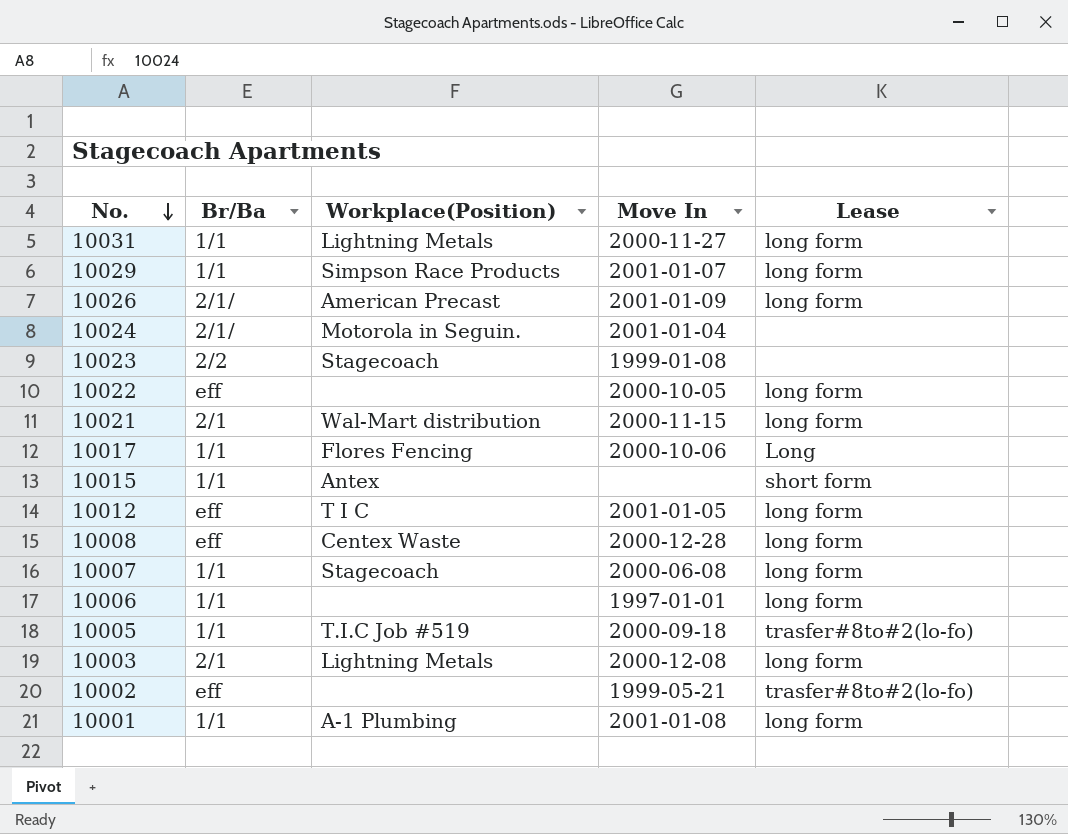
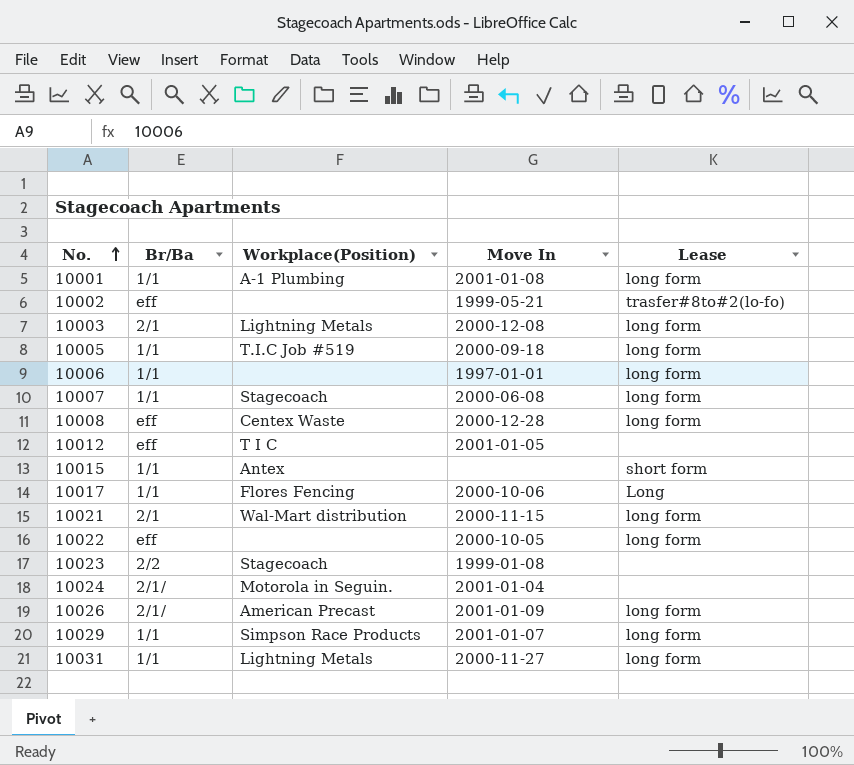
row order: No. descending -> No. ascending
10005 | Lease: trasfer#8to#2(lo-fo) -> long form
10012 | Lease: long form -> none

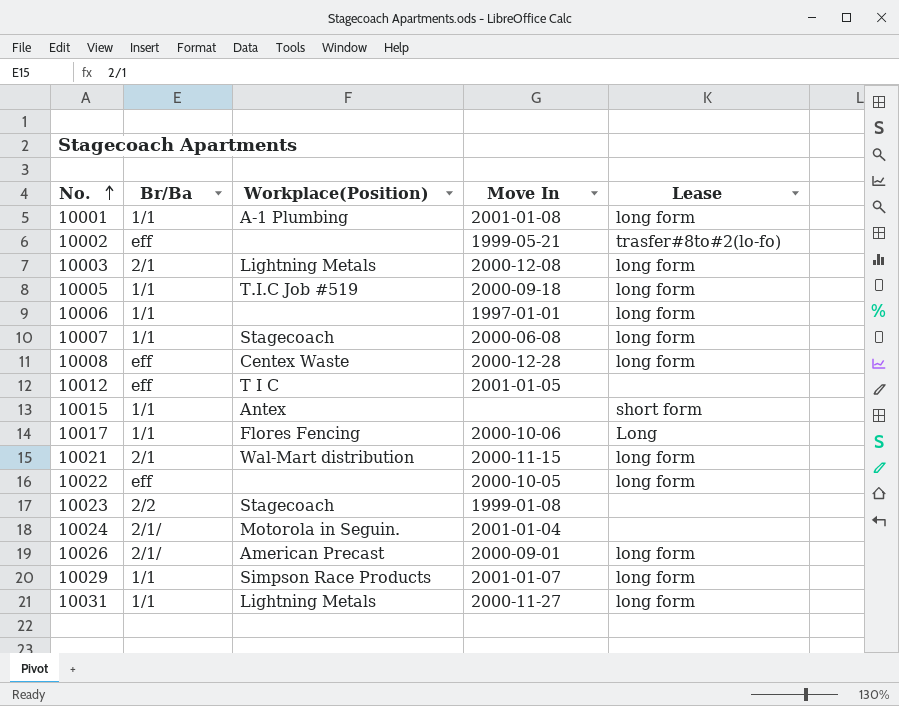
10026 | Move In: 2001-01-09 -> 2000-09-01

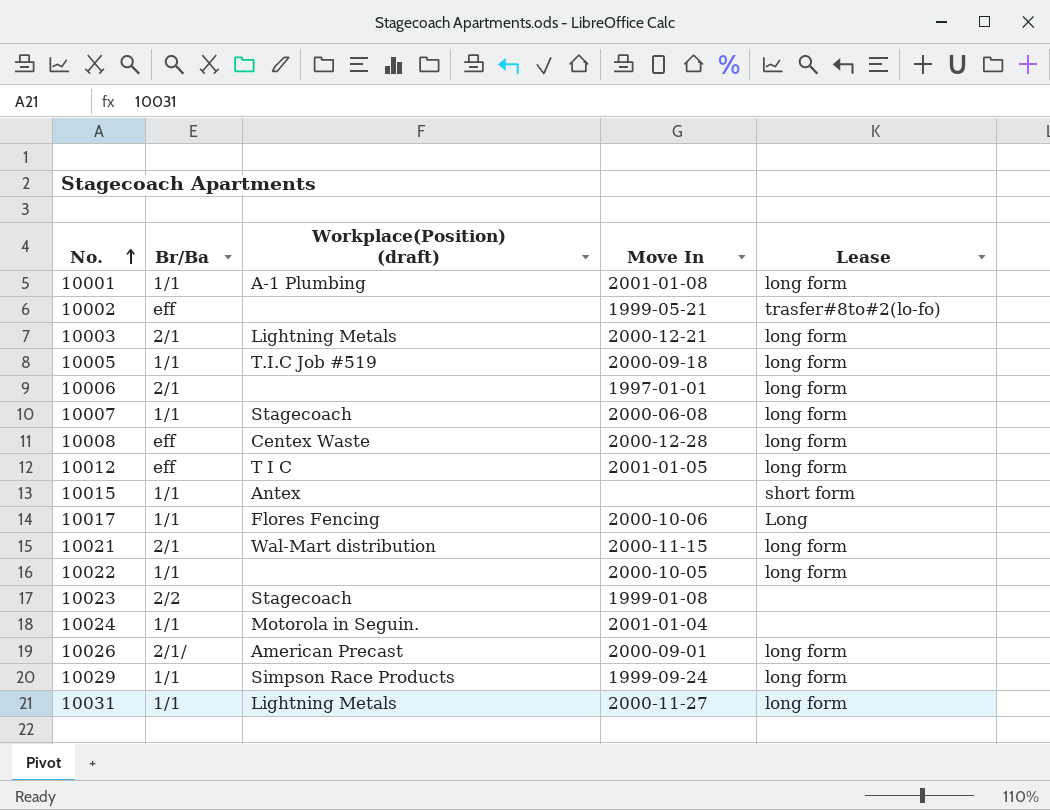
column name: Workplace(Position) -> Workplace(Position) (draft)
10003 | Move In: 2000-12-08 -> 2000-12-21
10006 | Br/Ba: 1/1 -> 2/1
10012 | Lease: none -> long form
10022 | Br/Ba: eff -> 1/1
10024 | Br/Ba: 2/1/ -> 1/1
10029 | Move In: 2001-01-07 -> 1999-09-24

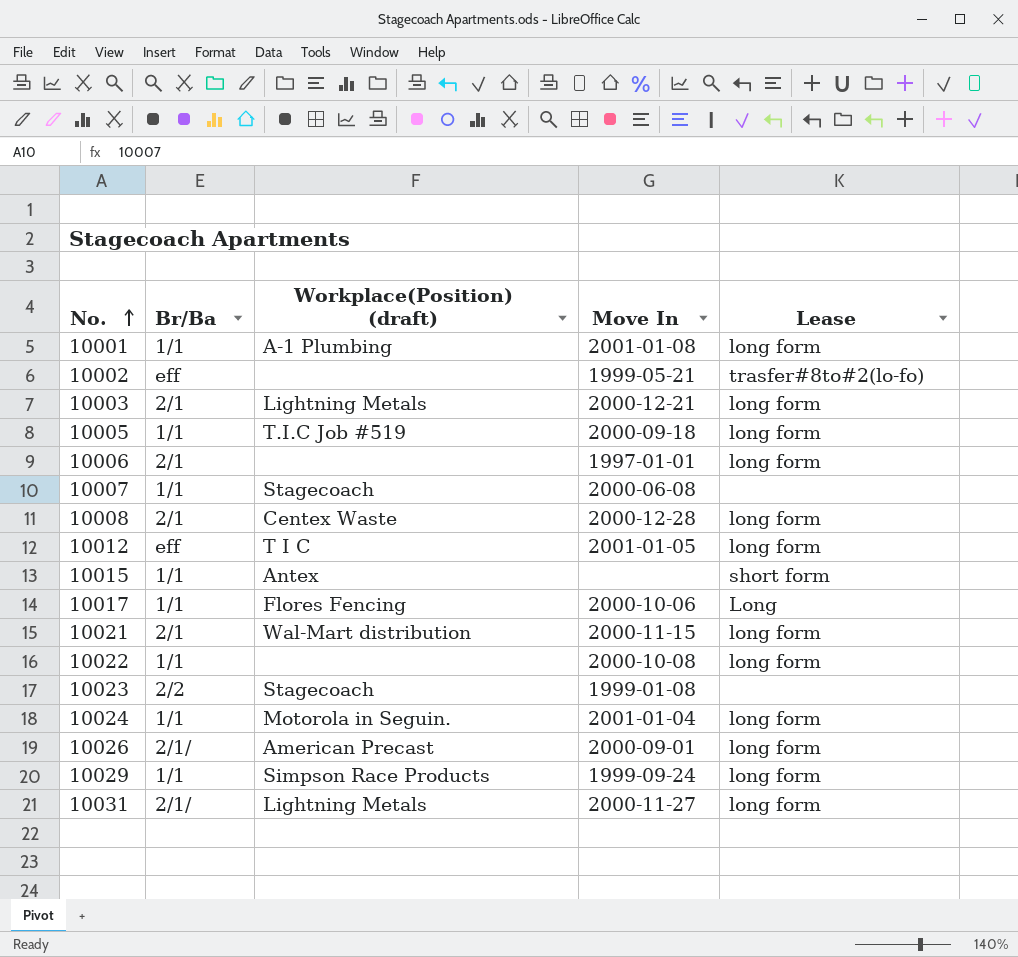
10007 | Lease: long form -> none
10008 | Br/Ba: eff -> 2/1
10022 | Move In: 2000-10-05 -> 2000-10-08
10024 | Lease: none -> long form
10031 | Br/Ba: 1/1 -> 2/1/

